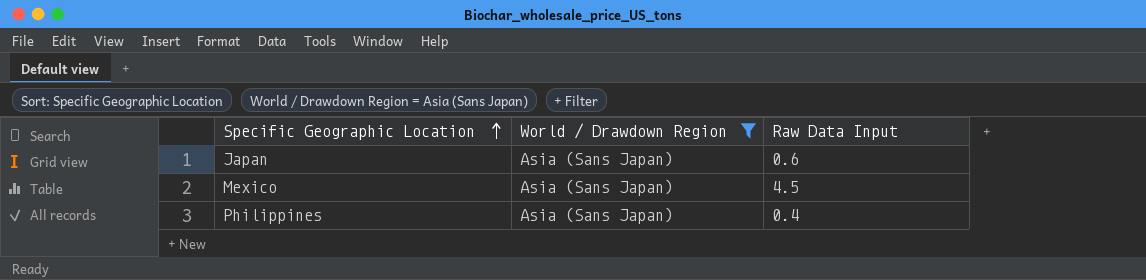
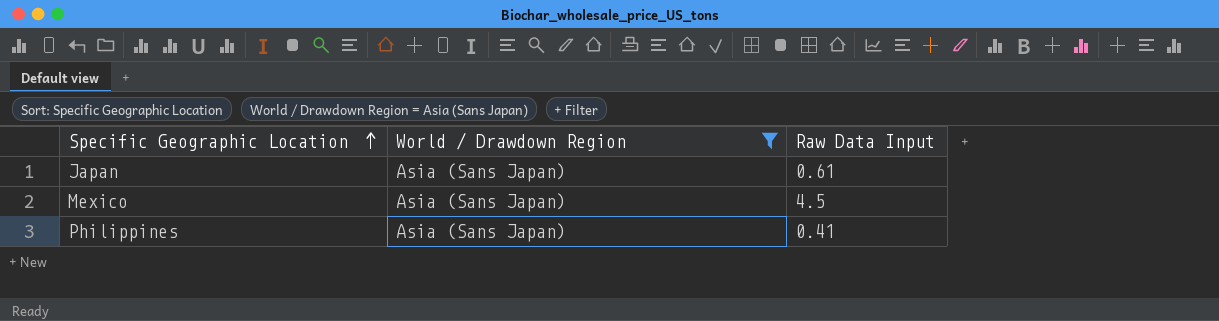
Japan | Raw Data Input: 0.6 -> 0.61
Philippines | Raw Data Input: 0.4 -> 0.41

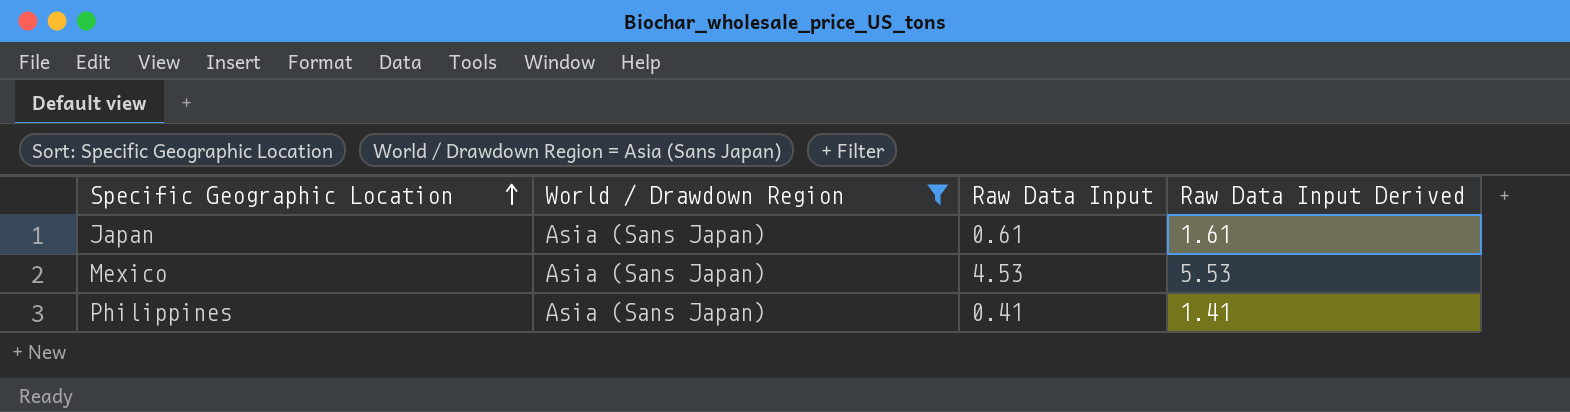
column Raw Data Input Derived | formula: none -> [Raw Data Input] + 1
Mexico | Raw Data Input: 4.5 -> 4.53

